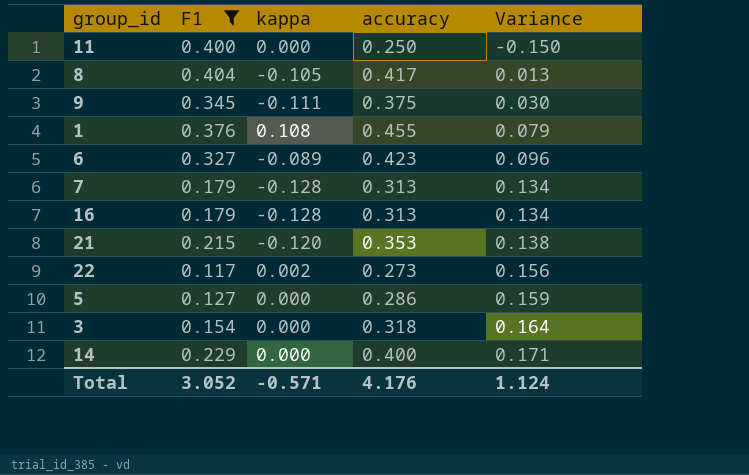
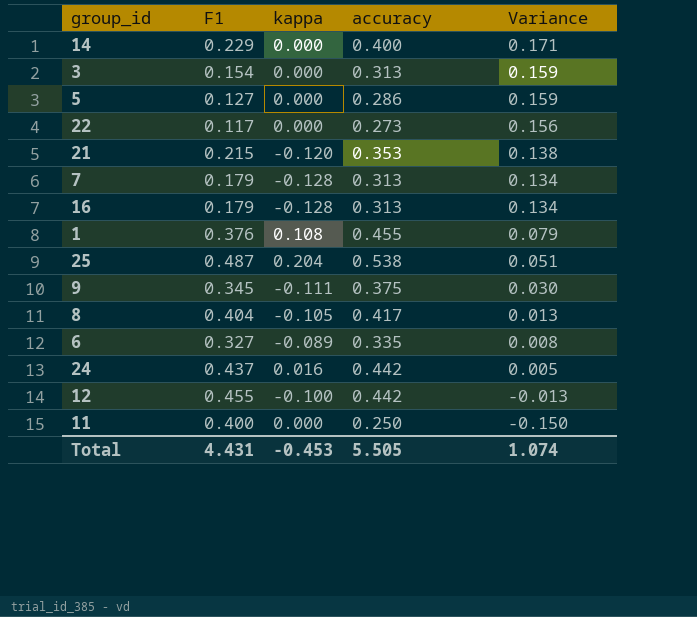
filter: F1 <= 0.404 -> none
row order: Variance ascending -> Variance descending
3 | accuracy: 0.318 -> 0.313
3 | Variance: 0.164 -> 0.159
22 | kappa: 0.002 -> 0.000
6 | accuracy: 0.423 -> 0.335
6 | Variance: 0.096 -> 0.008
Total | F1: 3.052 -> 4.431
Total | kappa: -0.571 -> -0.453
Total | accuracy: 4.176 -> 5.505
Total | Variance: 1.124 -> 1.074

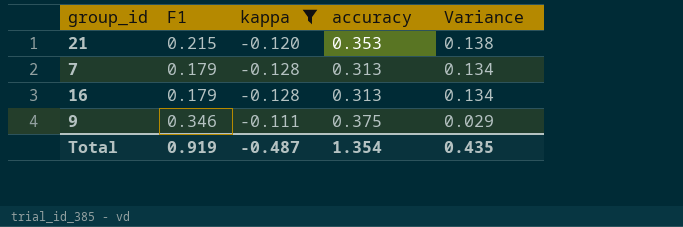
filter: none -> kappa <= -0.111
9 | F1: 0.345 -> 0.346
9 | Variance: 0.030 -> 0.029
Total | F1: 4.431 -> 0.919
Total | kappa: -0.453 -> -0.487
Total | accuracy: 5.505 -> 1.354
Total | Variance: 1.074 -> 0.435

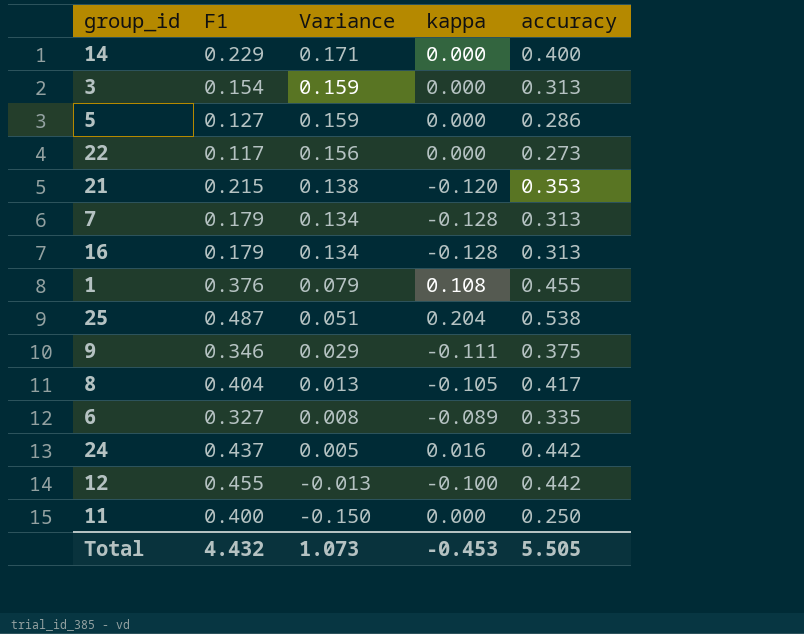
filter: kappa <= -0.111 -> none
column Variance | position: 5 -> 3
Total | F1: 0.919 -> 4.432
Total | Variance: 0.435 -> 1.073
Total | kappa: -0.487 -> -0.453
Total | accuracy: 1.354 -> 5.505

